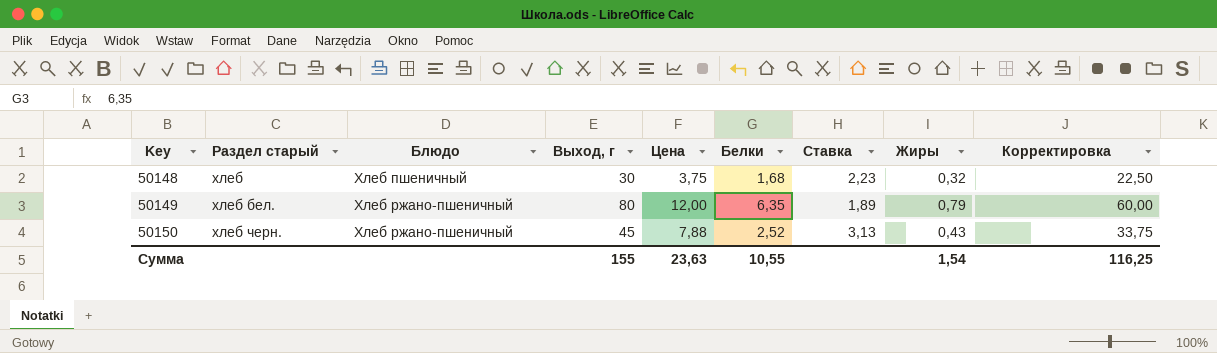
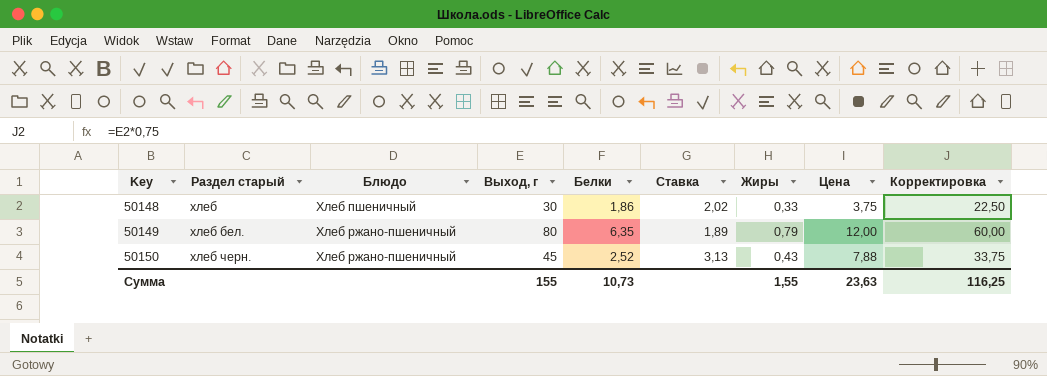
column Цена | position: 5 -> 8
50148 | Белки: 1,68 -> 1,86
50148 | Ставка: 2,23 -> 2,02
50148 | Жиры: 0,32 -> 0,33
Сумма | Белки: 10,55 -> 10,73
Сумма | Жиры: 1,54 -> 1,55

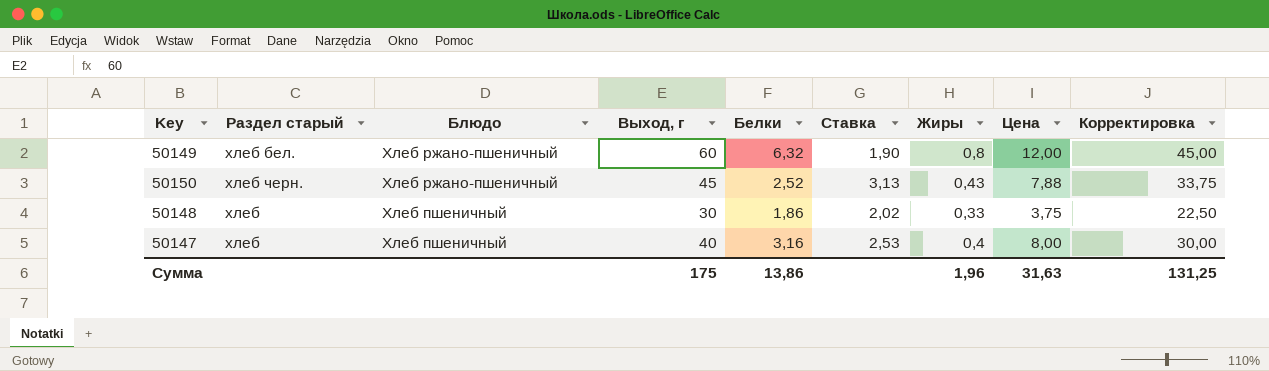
row order: Key ascending -> Блюдо descending
50149 | Выход, г: 80 -> 60
50149 | Белки: 6,35 -> 6,32
50149 | Ставка: 1,89 -> 1,90
50149 | Жиры: 0,79 -> 0,8
50149 | Корректировка: 60,00 -> 45,00
row 50147: none -> хлеб | Хлеб пшеничный | 40 | 3,16 | 2,53 | 0,4 | 8,00 | 30,00
Сумма | Выход, г: 155 -> 175
Сумма | Белки: 10,73 -> 13,86
Сумма | Жиры: 1,55 -> 1,96
Сумма | Цена: 23,63 -> 31,63
Сумма | Корректировка: 116,25 -> 131,25

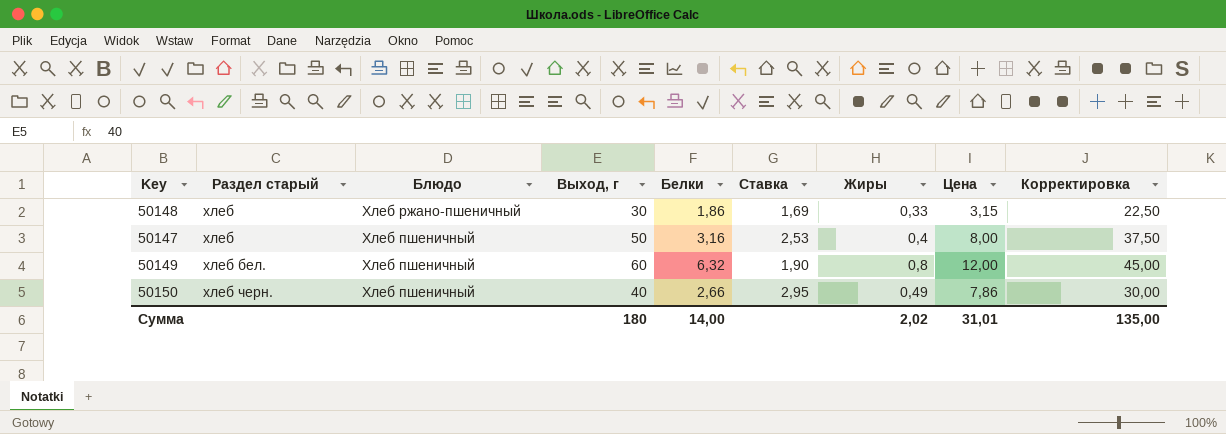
row order: Блюдо descending -> Раздел старый ascending
50148 | Блюдо: Хлеб пшеничный -> Хлеб ржано-пшеничный
50148 | Ставка: 2,02 -> 1,69
50148 | Цена: 3,75 -> 3,15
50147 | Выход, г: 40 -> 50
50147 | Корректировка: 30,00 -> 37,50
50149 | Блюдо: Хлеб ржано-пшеничный -> Хлеб пшеничный
50150 | Блюдо: Хлеб ржано-пшеничный -> Хлеб пшеничный
50150 | Выход, г: 45 -> 40
50150 | Белки: 2,52 -> 2,66
50150 | Ставка: 3,13 -> 2,95
50150 | Жиры: 0,43 -> 0,49
50150 | Цена: 7,88 -> 7,86
50150 | Корректировка: 33,75 -> 30,00
Сумма | Выход, г: 175 -> 180
Сумма | Белки: 13,86 -> 14,00
Сумма | Жиры: 1,96 -> 2,02
Сумма | Цена: 31,63 -> 31,01
Сумма | Корректировка: 131,25 -> 135,00

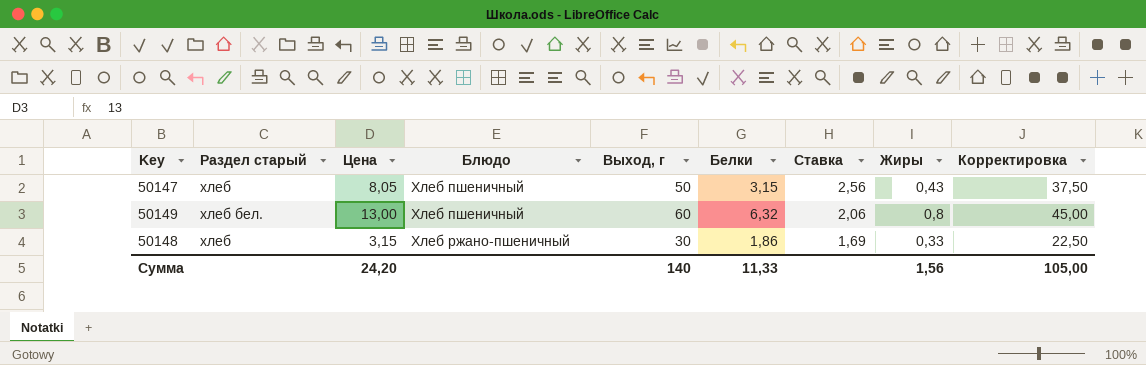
row order: Раздел старый ascending -> Блюдо ascending
column Цена | position: 8 -> 3
row 50150: хлеб черн. | Хлеб пшеничный | 40 | 2,66 | 2,95 | 0,49 | 7,86 | 30,00 -> none
50147 | Цена: 8,00 -> 8,05
50147 | Белки: 3,16 -> 3,15
50147 | Ставка: 2,53 -> 2,56
50147 | Жиры: 0,4 -> 0,43
50149 | Цена: 12,00 -> 13,00
50149 | Ставка: 1,90 -> 2,06
Сумма | Цена: 31,01 -> 24,20
Сумма | Выход, г: 180 -> 140
Сумма | Белки: 14,00 -> 11,33
Сумма | Жиры: 2,02 -> 1,56
Сумма | Корректировка: 135,00 -> 105,00

